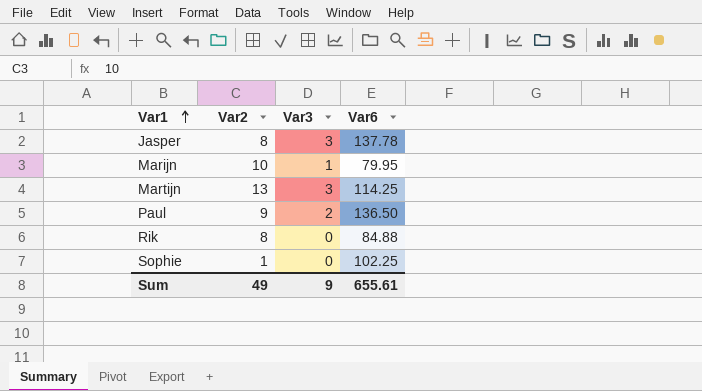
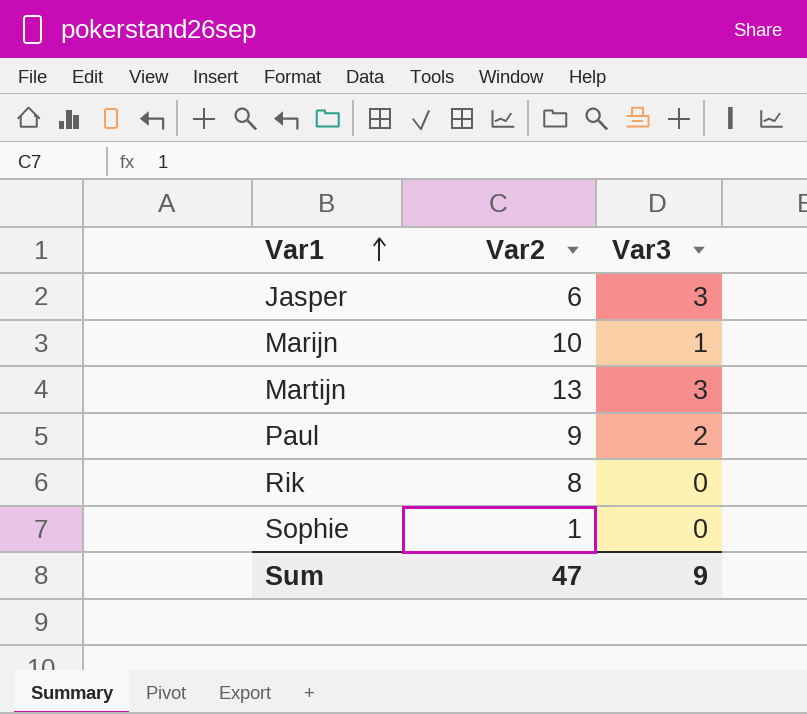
column Var6 | position: 4 -> none
Jasper | Var2: 8 -> 6
Sum | Var2: 49 -> 47

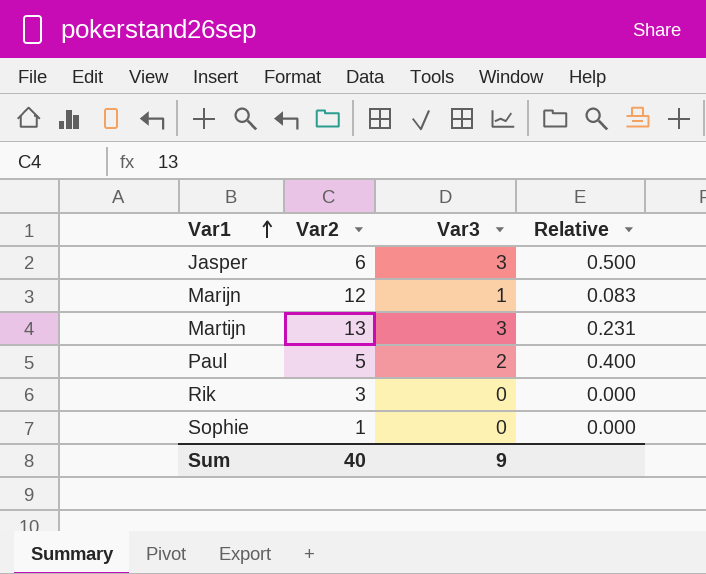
column Relative | formula: none -> [Var3] / [Var2]
Marijn | Var2: 10 -> 12
Paul | Var2: 9 -> 5
Rik | Var2: 8 -> 3
Sum | Var2: 47 -> 40

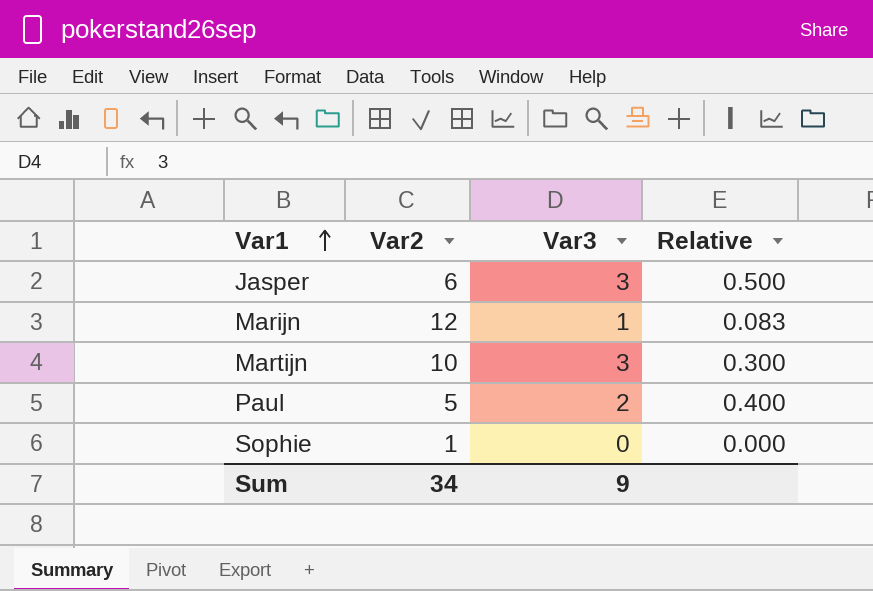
row Rik: 3 | 0 | 0.000 -> none
Martijn | Var2: 13 -> 10
Martijn | Relative: 0.231 -> 0.300
Sum | Var2: 40 -> 34

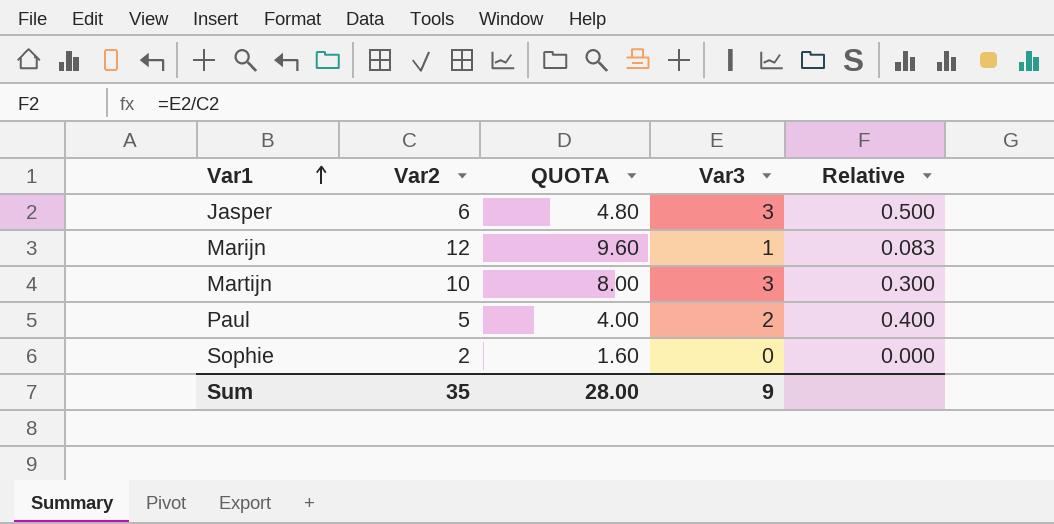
column QUOTA | formula: none -> [Var2] * 0.8
Sophie | Var2: 1 -> 2
Sum | Var2: 34 -> 35

